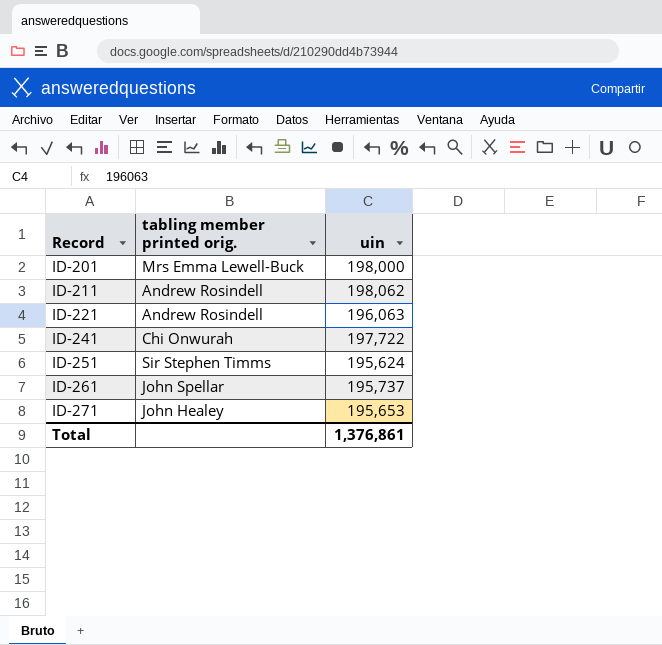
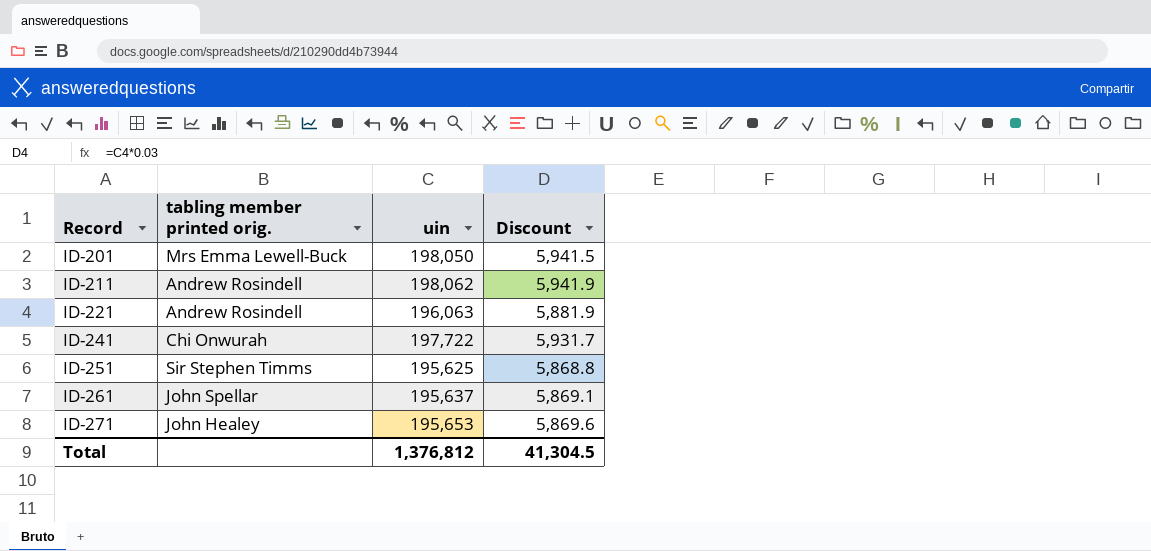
column Discount | formula: none -> [uin] * 0.03
ID-201 | uin: 198,000 -> 198,050
ID-251 | uin: 195,624 -> 195,625
ID-261 | uin: 195,737 -> 195,637
Total | uin: 1,376,861 -> 1,376,812

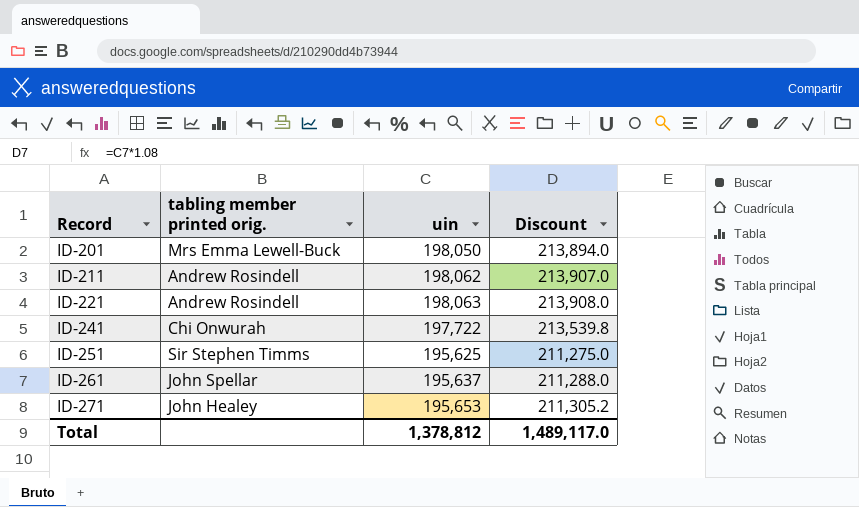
column Discount | formula: [uin] * 0.03 -> [uin] * 1.08
ID-221 | uin: 196,063 -> 198,063
Total | uin: 1,376,812 -> 1,378,812
Total | Discount: 41,304.5 -> 1,489,117.0

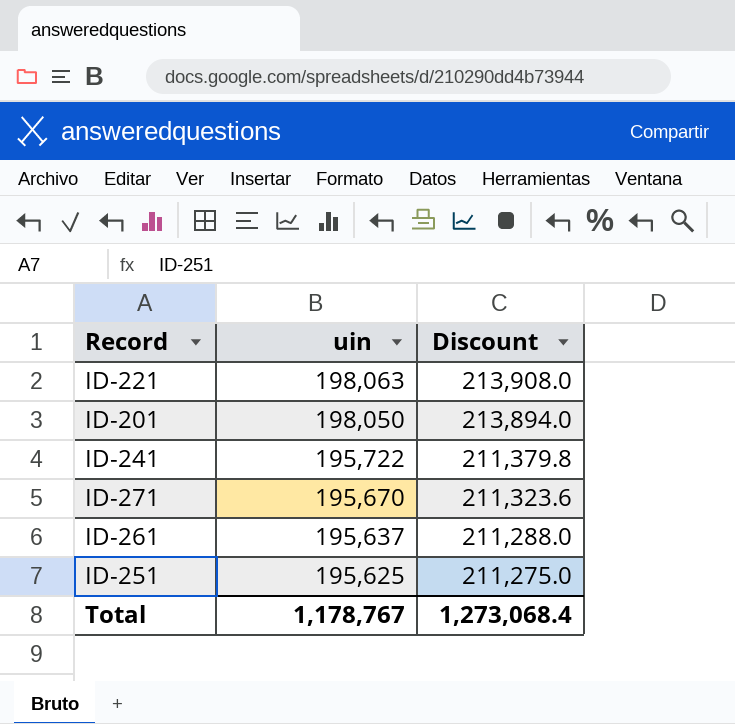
row order: Record ascending -> uin descending
column tabling member printed orig. | position: 2 -> none
row ID-211: Andrew Rosindell | 198,062 | 213,907.0 -> none
ID-241 | uin: 197,722 -> 195,722
ID-241 | Discount: 213,539.8 -> 211,379.8
ID-271 | uin: 195,653 -> 195,670
ID-271 | Discount: 211,305.2 -> 211,323.6
Total | uin: 1,378,812 -> 1,178,767
Total | Discount: 1,489,117.0 -> 1,273,068.4

